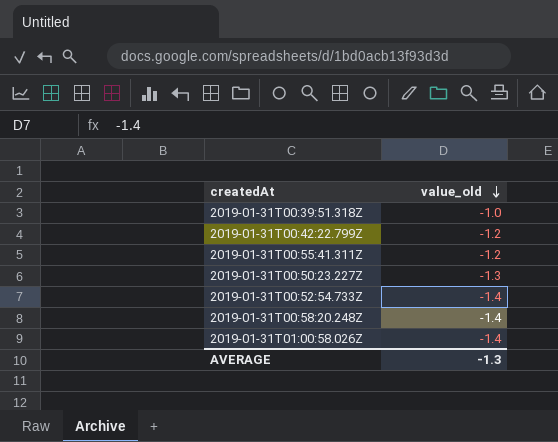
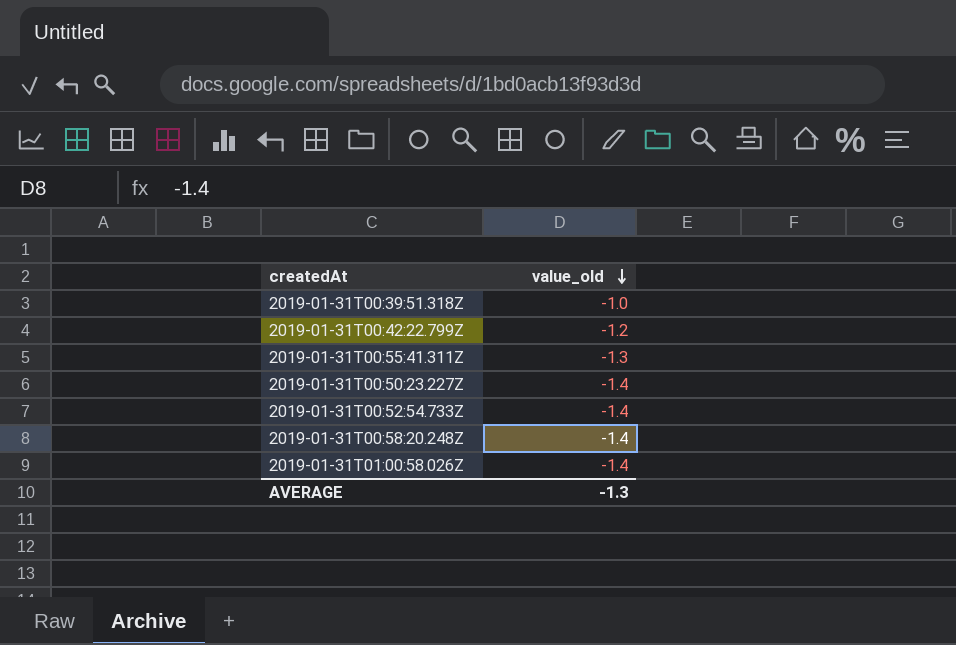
2019-01-31T00:55:41.311Z | value_old: -1.2 -> -1.3
2019-01-31T00:50:23.227Z | value_old: -1.3 -> -1.4

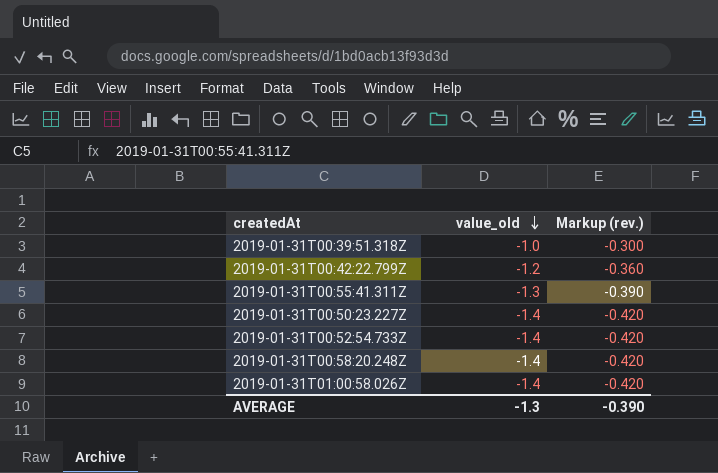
column Markup (rev.) | formula: none -> [value_old] * 0.3

